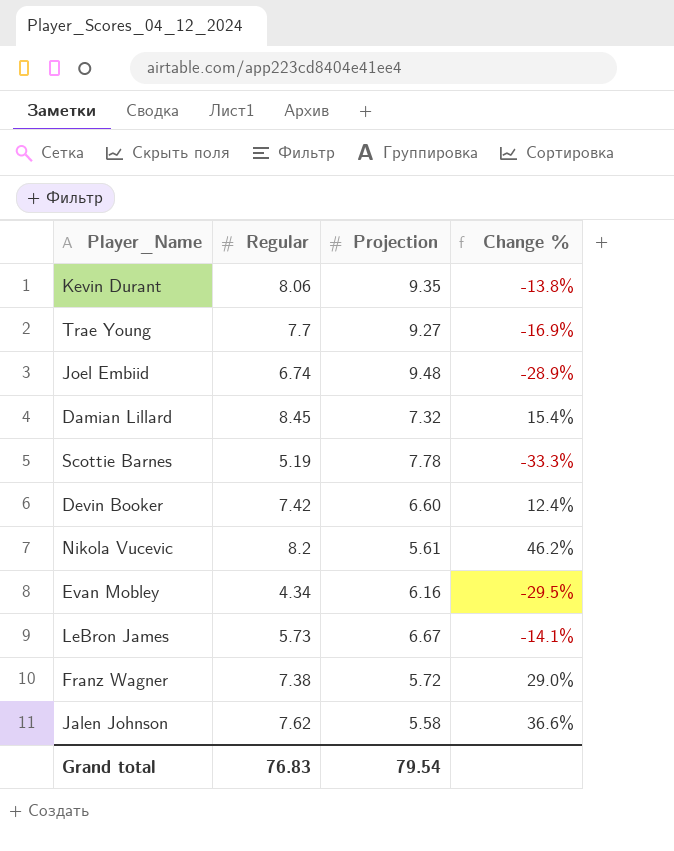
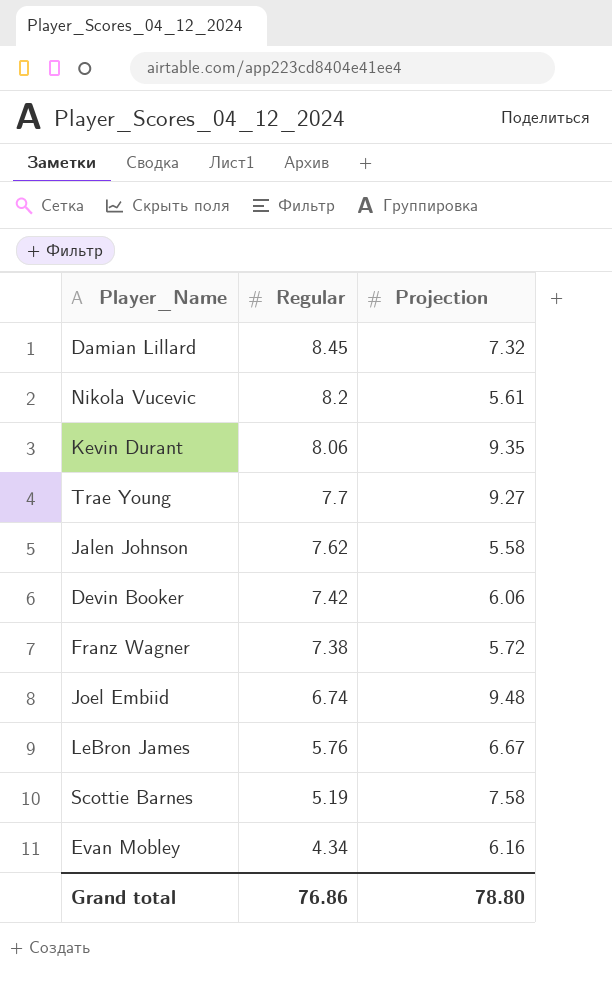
row order: none -> Regular descending
column Change % | formula: ([Regular] - [Projection]) / [Projection] -> none
Devin Booker | Projection: 6.60 -> 6.06
LeBron James | Regular: 5.73 -> 5.76
Scottie Barnes | Projection: 7.78 -> 7.58
Grand total | Regular: 76.83 -> 76.86
Grand total | Projection: 79.54 -> 78.80

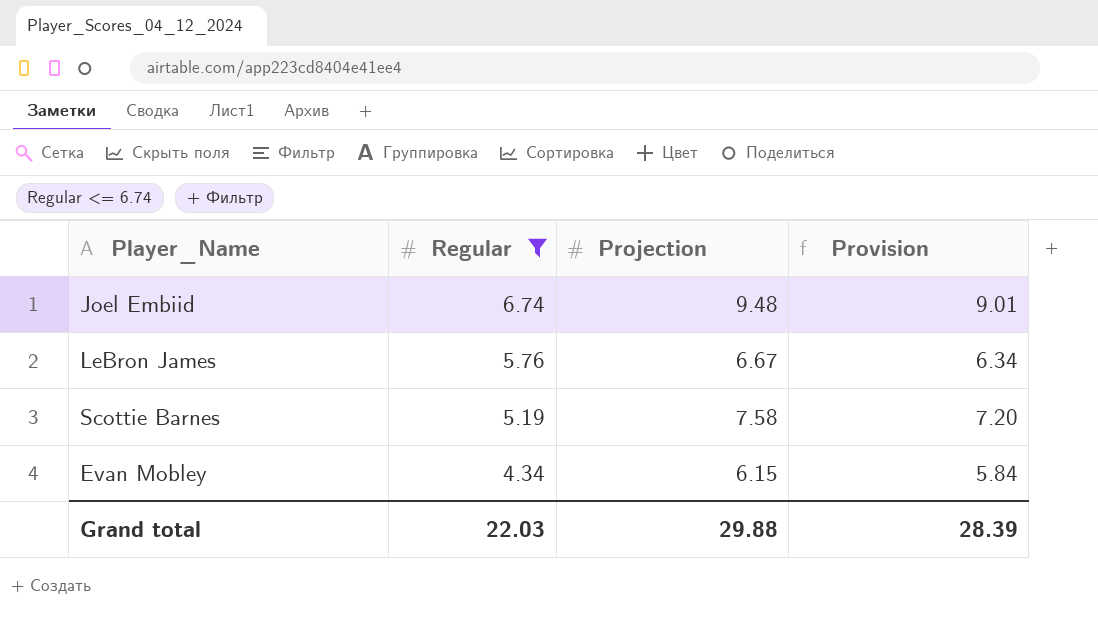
filter: none -> Regular <= 6.74
column Provision | formula: none -> [Projection] * 0.95
Evan Mobley | Projection: 6.16 -> 6.15
Grand total | Regular: 76.86 -> 22.03
Grand total | Projection: 78.80 -> 29.88

